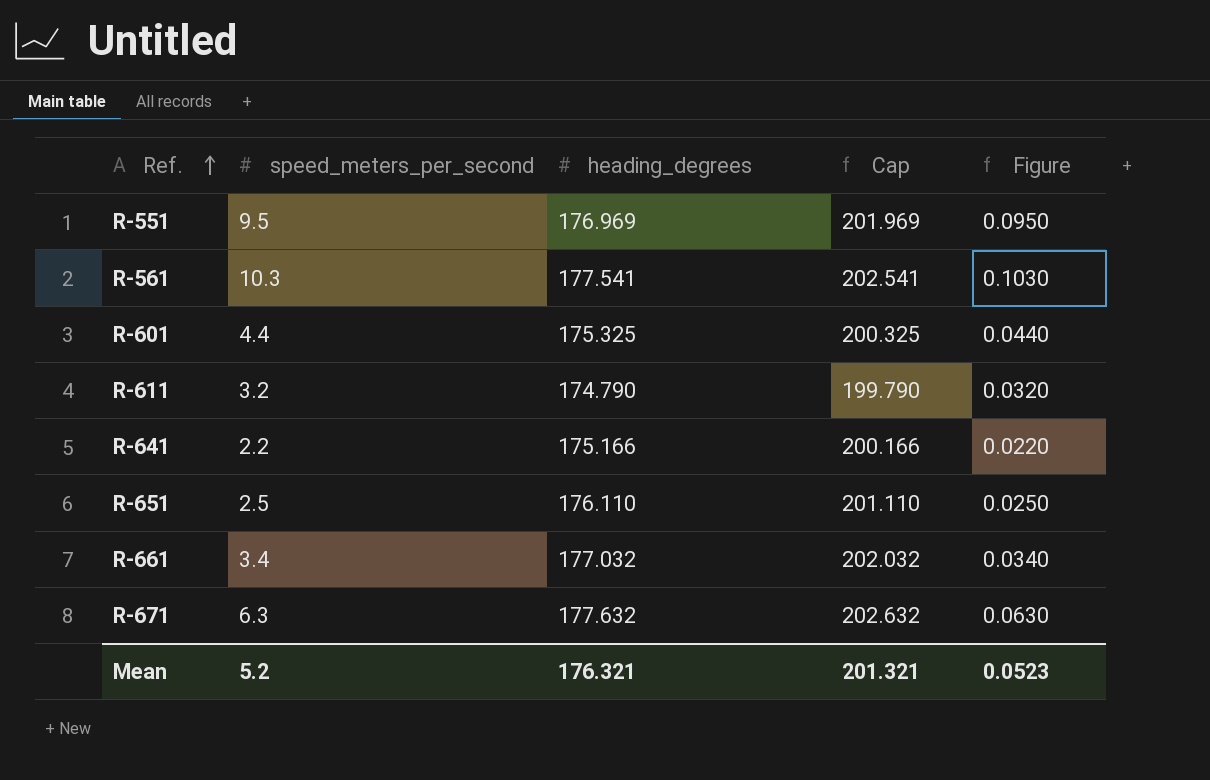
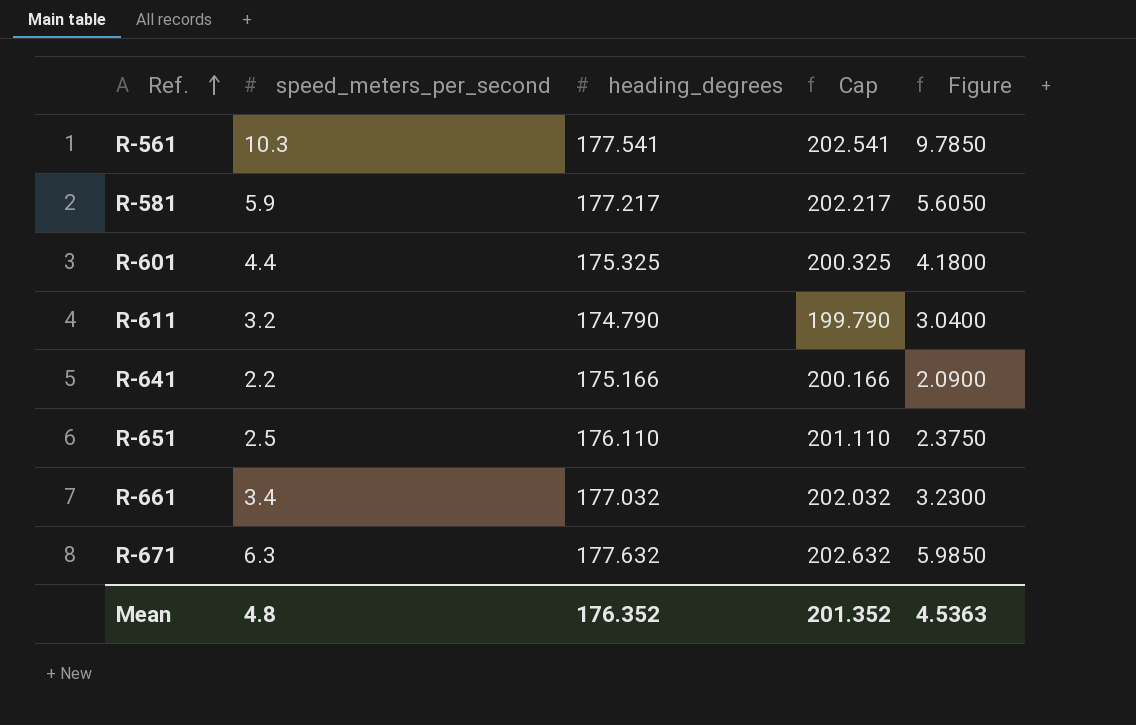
column Figure | formula: [speed_meters_per_second] * 0.01 -> [speed_meters_per_second] * 0.95
row R-551: 9.5 | 176.969 | 201.969 | 0.0950 -> none
row R-581: none -> 5.9 | 177.217 | 202.217 | 5.6050
Mean | speed_meters_per_second: 5.2 -> 4.8
Mean | heading_degrees: 176.321 -> 176.352
Mean | Cap: 201.321 -> 201.352
Mean | Figure: 0.0523 -> 4.5363

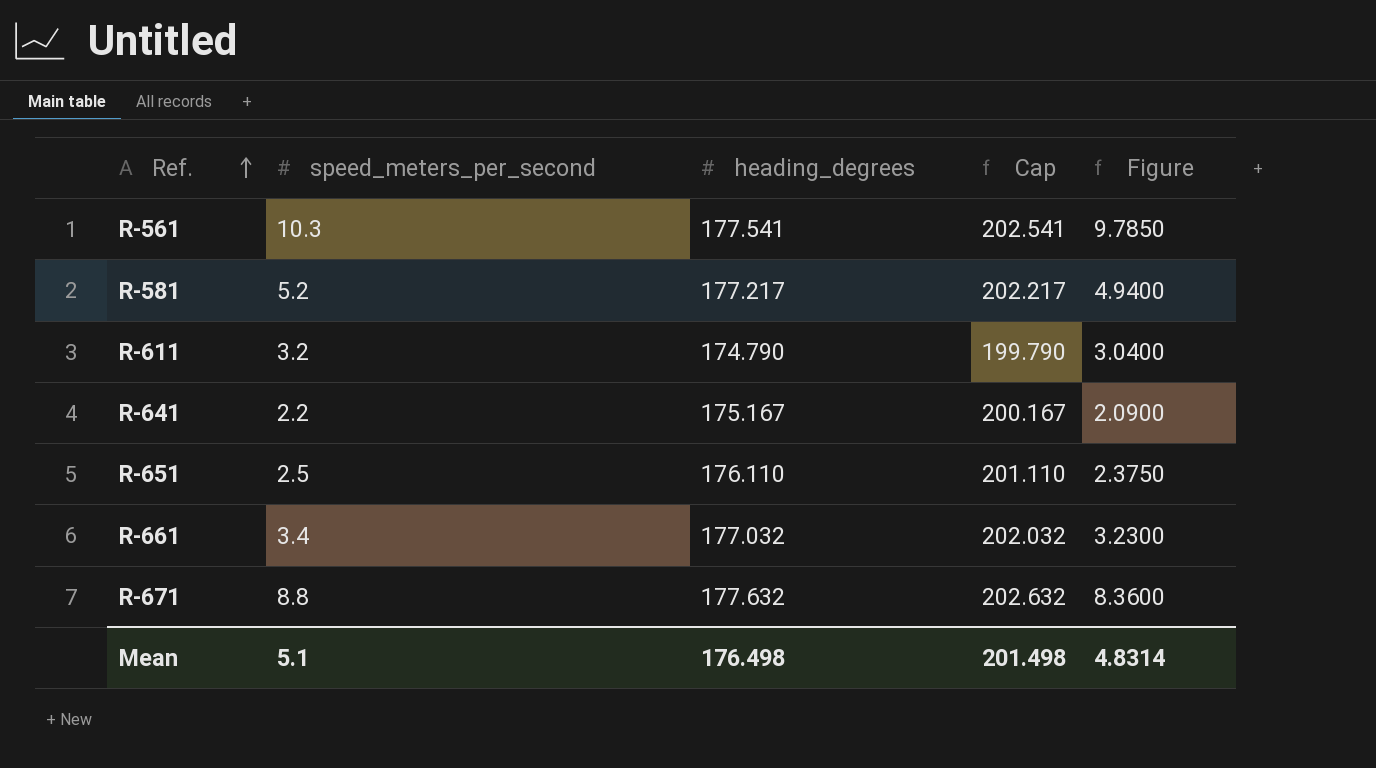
row R-601: 4.4 | 175.325 | 200.325 | 4.1800 -> none
R-581 | speed_meters_per_second: 5.9 -> 5.2
R-581 | Figure: 5.6050 -> 4.9400
R-641 | heading_degrees: 175.166 -> 175.167
R-641 | Cap: 200.166 -> 200.167
R-671 | speed_meters_per_second: 6.3 -> 8.8
R-671 | Figure: 5.9850 -> 8.3600
Mean | speed_meters_per_second: 4.8 -> 5.1
Mean | heading_degrees: 176.352 -> 176.498
Mean | Cap: 201.352 -> 201.498
Mean | Figure: 4.5363 -> 4.8314

